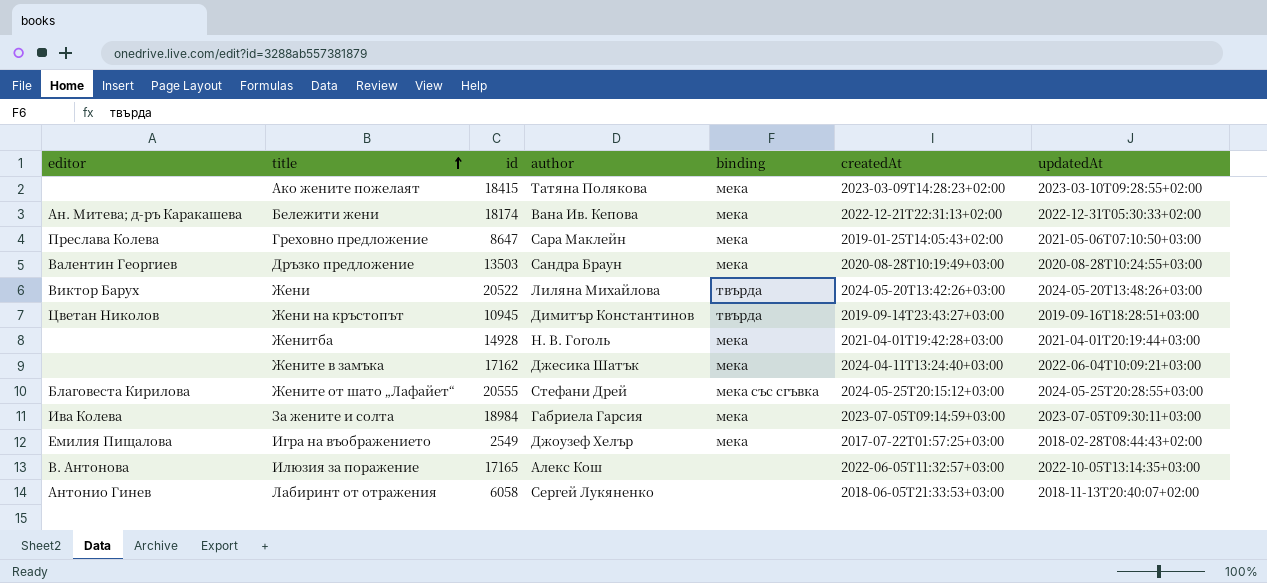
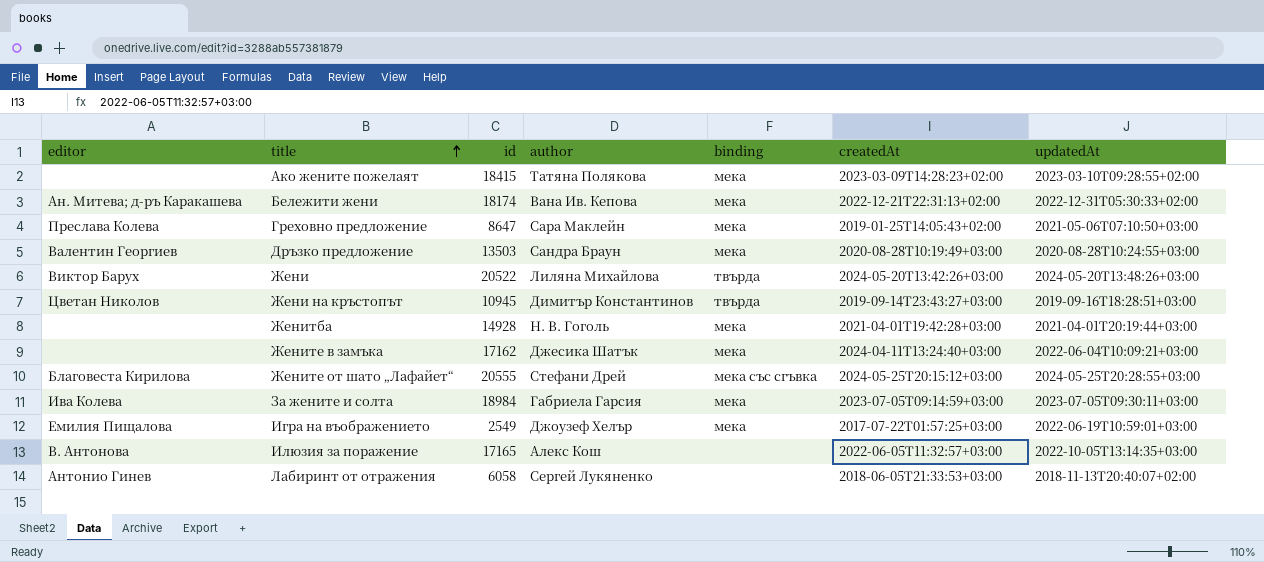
Игра на въображението | updatedAt: 2018-02-28T08:44:43+02:00 -> 2022-06-19T10:59:01+03:00

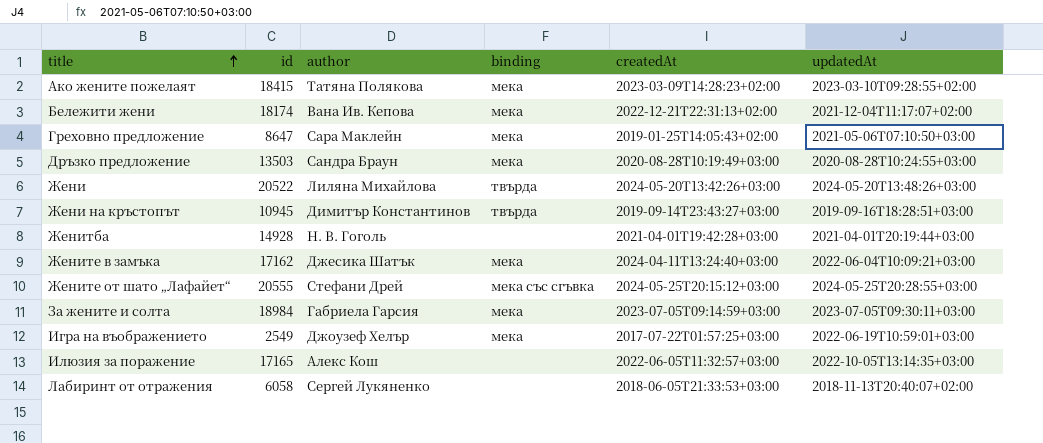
column editor | position: 1 -> none
Бележити жени | updatedAt: 2022-12-31T05:30:33+02:00 -> 2021-12-04T11:17:07+02:00
Женитба | binding: мека -> none

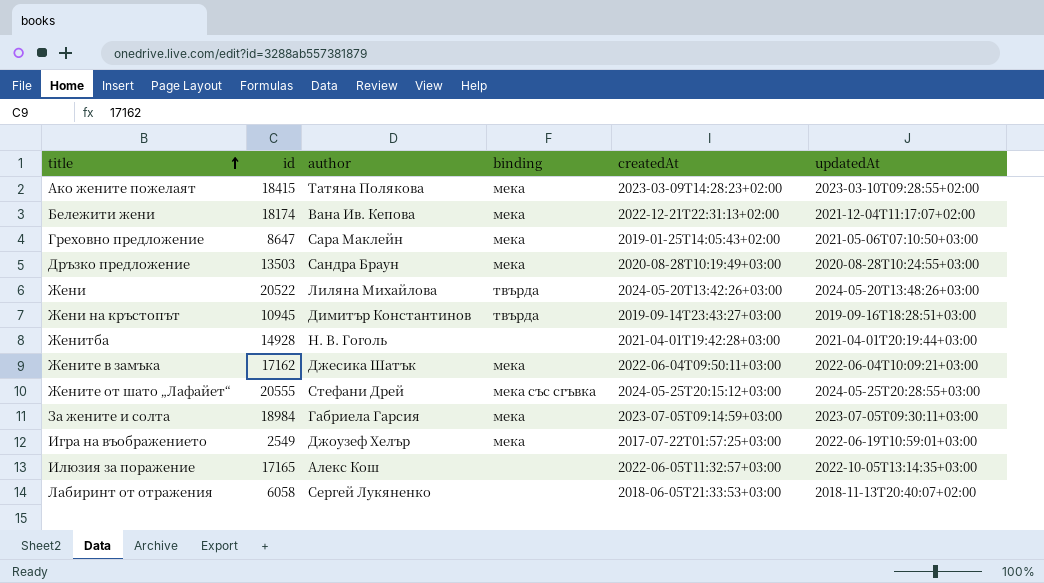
Жените в замъка | createdAt: 2024-04-11T13:24:40+03:00 -> 2022-06-04T09:50:11+03:00

